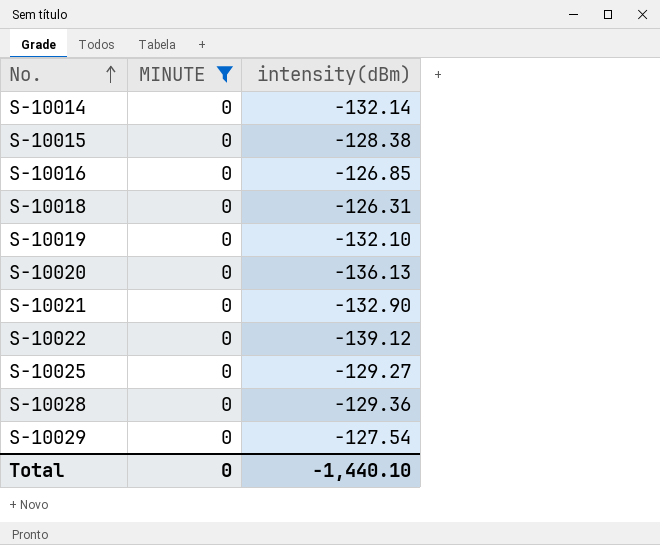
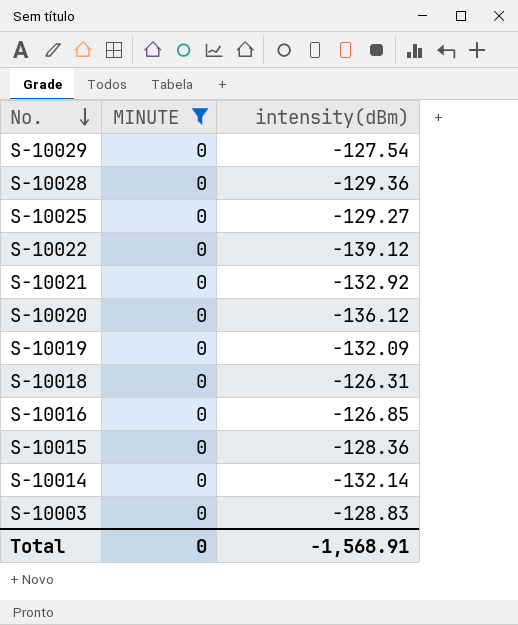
row order: No. ascending -> No. descending
S-10021 | intensity(dBm): -132.90 -> -132.92
S-10020 | intensity(dBm): -136.13 -> -136.12
S-10019 | intensity(dBm): -132.10 -> -132.09
S-10015 | intensity(dBm): -128.38 -> -128.36
row S-10003: none -> 0 | -128.83
Total | intensity(dBm): -1,440.10 -> -1,568.91

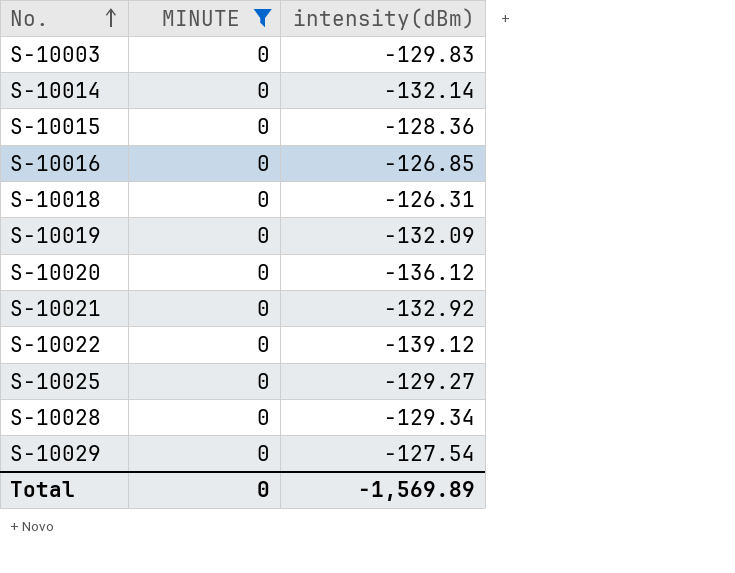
row order: No. descending -> No. ascending
S-10003 | intensity(dBm): -128.83 -> -129.83
S-10028 | intensity(dBm): -129.36 -> -129.34
Total | intensity(dBm): -1,568.91 -> -1,569.89

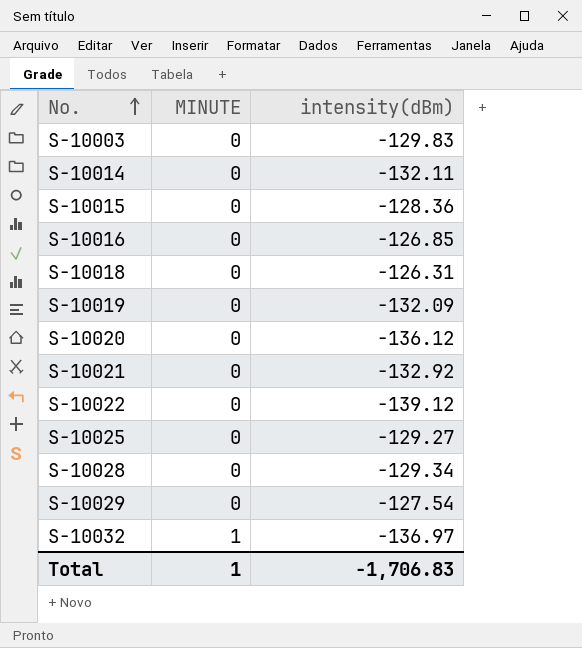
filter: MINUTE = 0 -> none
S-10014 | intensity(dBm): -132.14 -> -132.11
Total | MINUTE: 0 -> 1
Total | intensity(dBm): -1,569.89 -> -1,706.83

